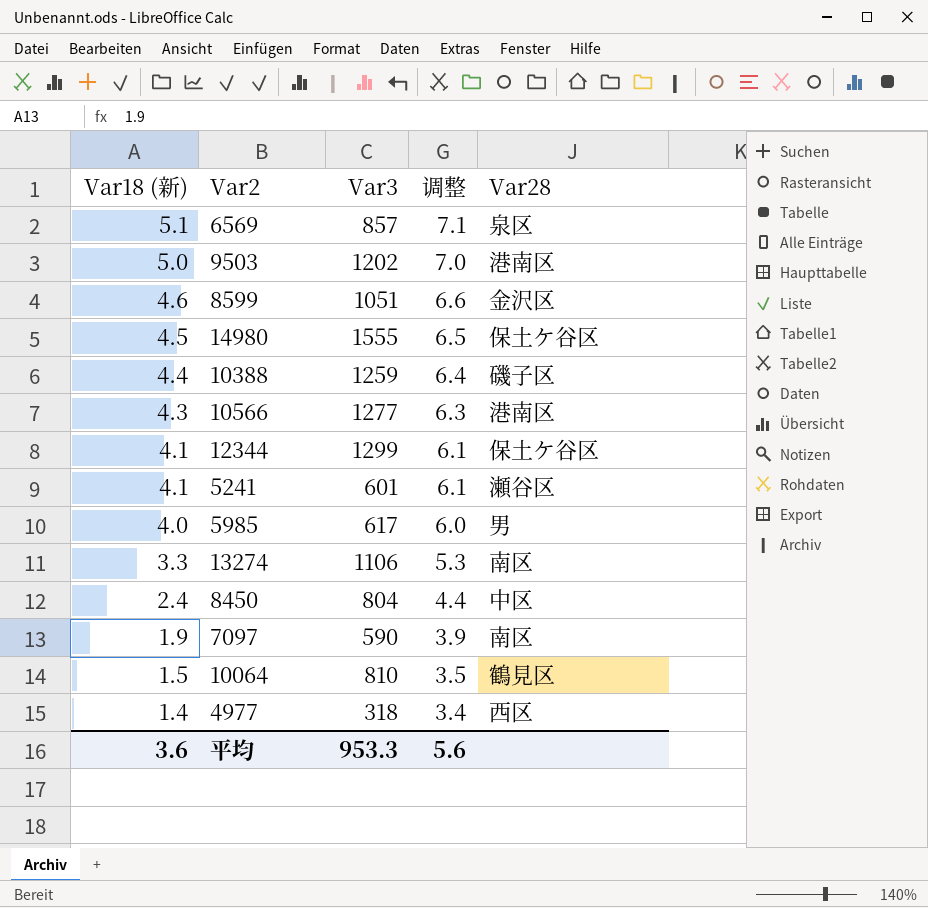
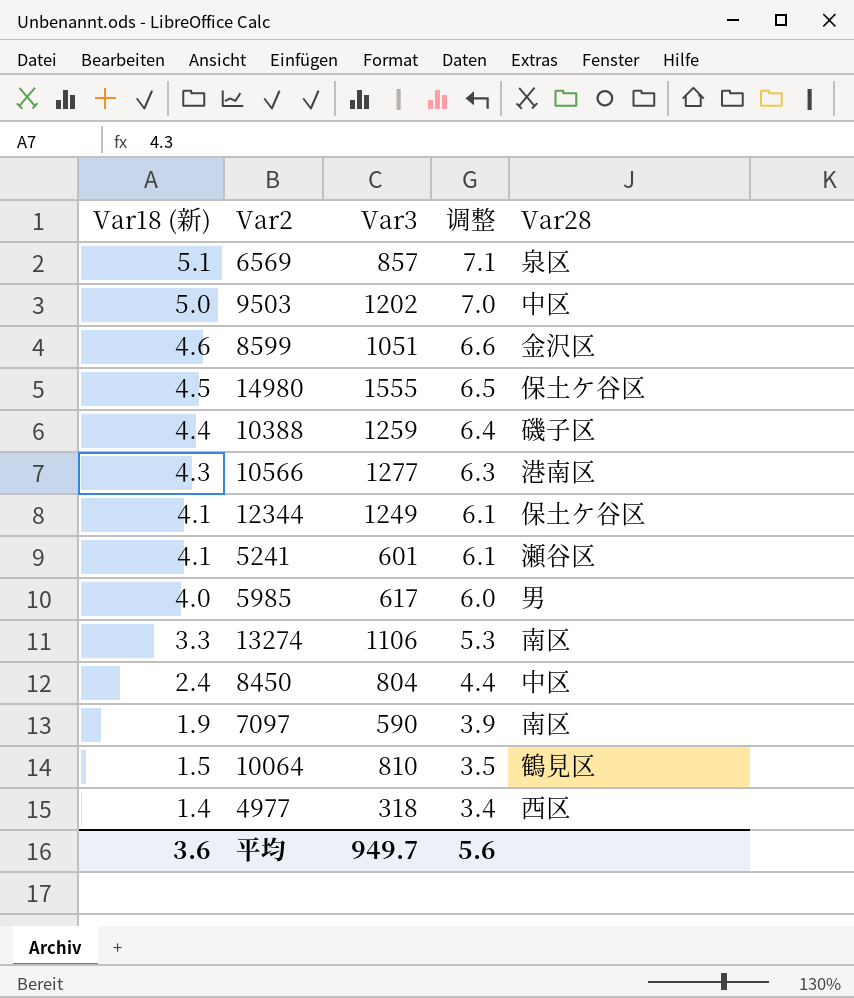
9503 | Var28: 港南区 -> 中区
12344 | Var3: 1299 -> 1249
平均 | Var3: 953.3 -> 949.7

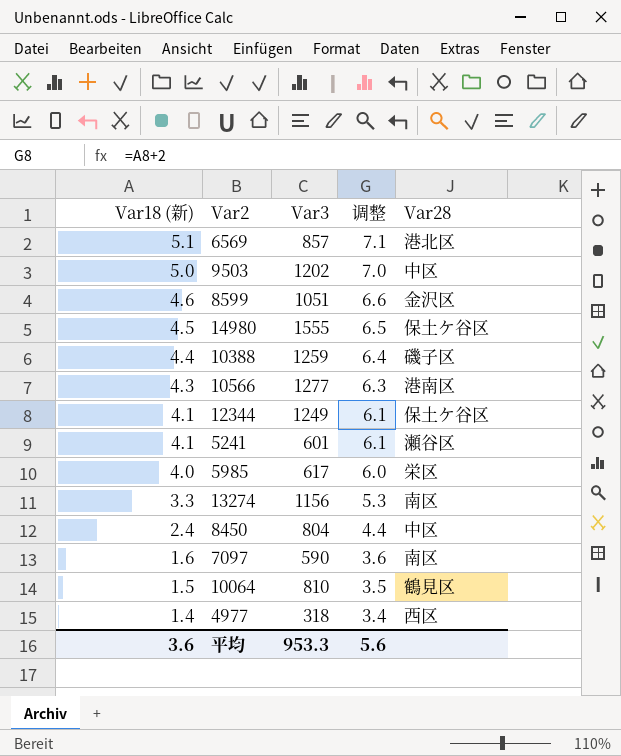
6569 | Var28: 泉区 -> 港北区
5985 | Var28: 男 -> 栄区
13274 | Var3: 1106 -> 1156
7097 | Var18 (新): 1.9 -> 1.6
7097 | 调整: 3.9 -> 3.6
平均 | Var3: 949.7 -> 953.3

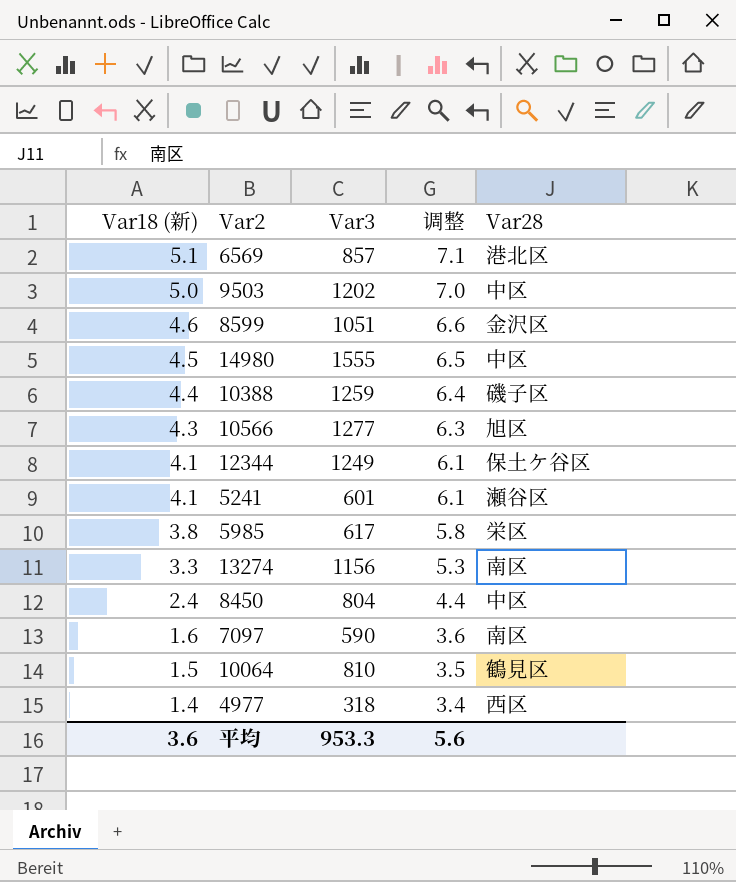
14980 | Var28: 保土ケ谷区 -> 中区
10566 | Var28: 港南区 -> 旭区
5985 | Var18 (新): 4.0 -> 3.8
5985 | 调整: 6.0 -> 5.8

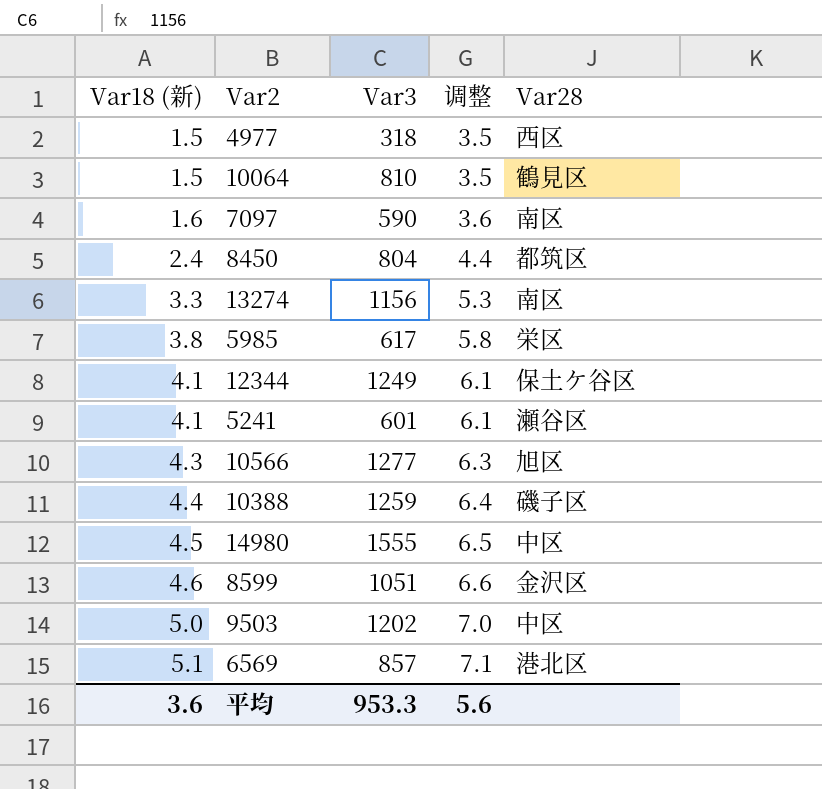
row order: Var18 (新) descending -> Var18 (新) ascending
4977 | Var18 (新): 1.4 -> 1.5
4977 | 调整: 3.4 -> 3.5
8450 | Var28: 中区 -> 都筑区

